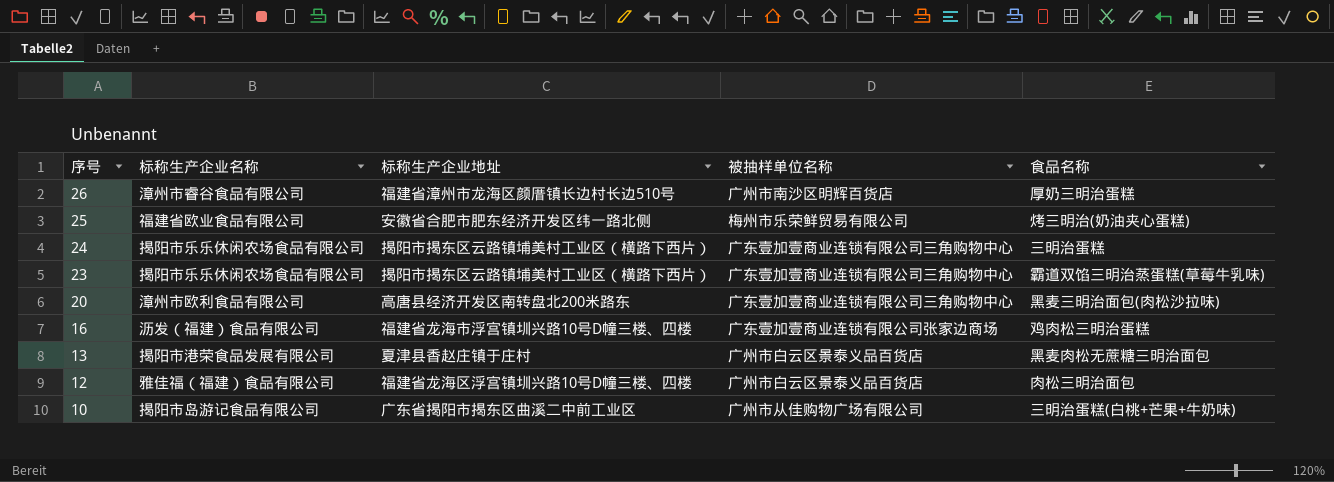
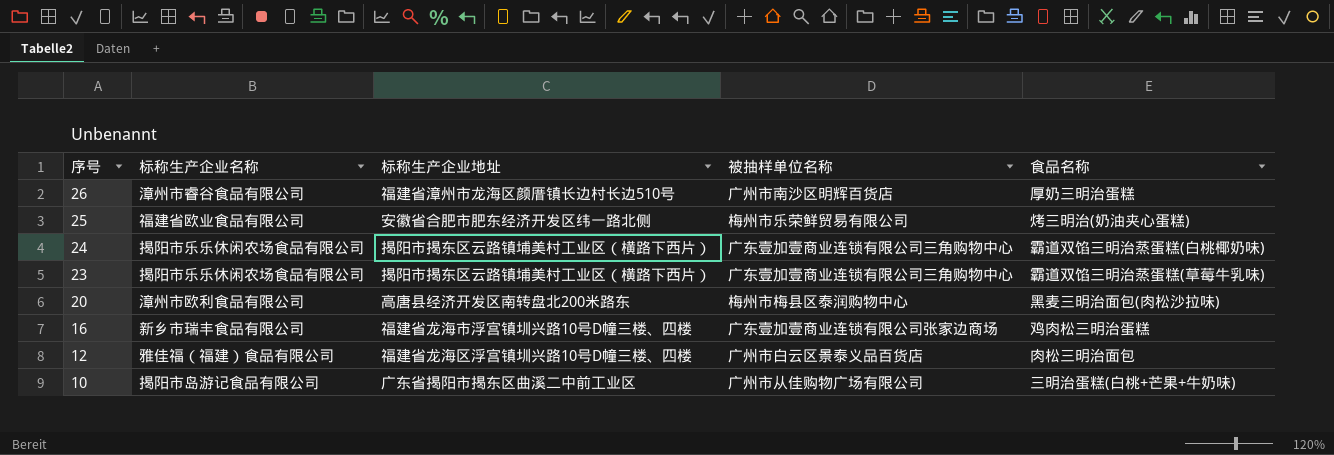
row 13: 揭阳市港荣食品发展有限公司 | 夏津县香赵庄镇于庄村 | 广州市白云区景泰义品百货店 | 黑麦肉松无蔗糖三明治面包 -> none
24 | 食品名称: 三明治蛋糕 -> 霸道双馅三明治蒸蛋糕(白桃椰奶味)
20 | 被抽样单位名称: 广东壹加壹商业连锁有限公司三角购物中心 -> 梅州市梅县区泰润购物中心
16 | 标称生产企业名称: 沥发（福建）食品有限公司 -> 新乡市瑞丰食品有限公司

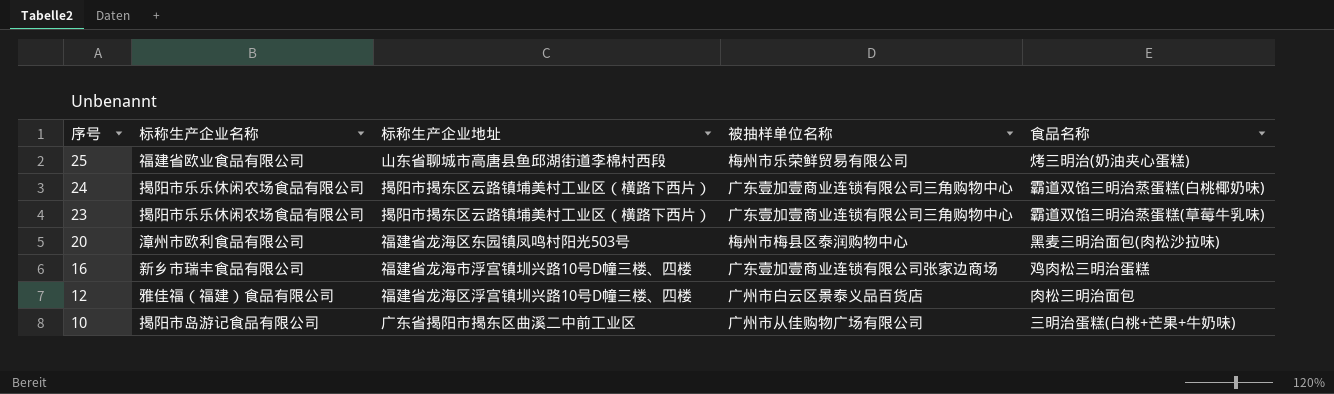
row 26: 漳州市睿谷食品有限公司 | 福建省漳州市龙海区颜厝镇长边村长边510号 | 广州市南沙区明辉百货店 | 厚奶三明治蛋糕 -> none
25 | 标称生产企业地址: 安徽省合肥市肥东经济开发区纬一路北侧 -> 山东省聊城市高唐县鱼邱湖街道李棉村西段
20 | 标称生产企业地址: 高唐县经济开发区南转盘北200米路东 -> 福建省龙海区东园镇凤鸣村阳光503号

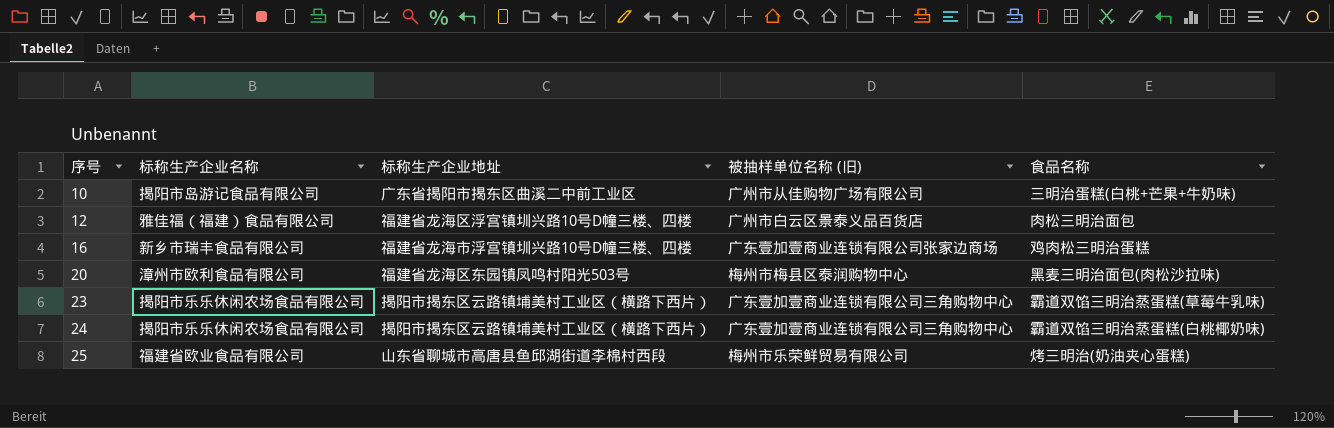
row order: 序号 descending -> 序号 ascending
column name: 被抽样单位名称 -> 被抽样单位名称 (旧)

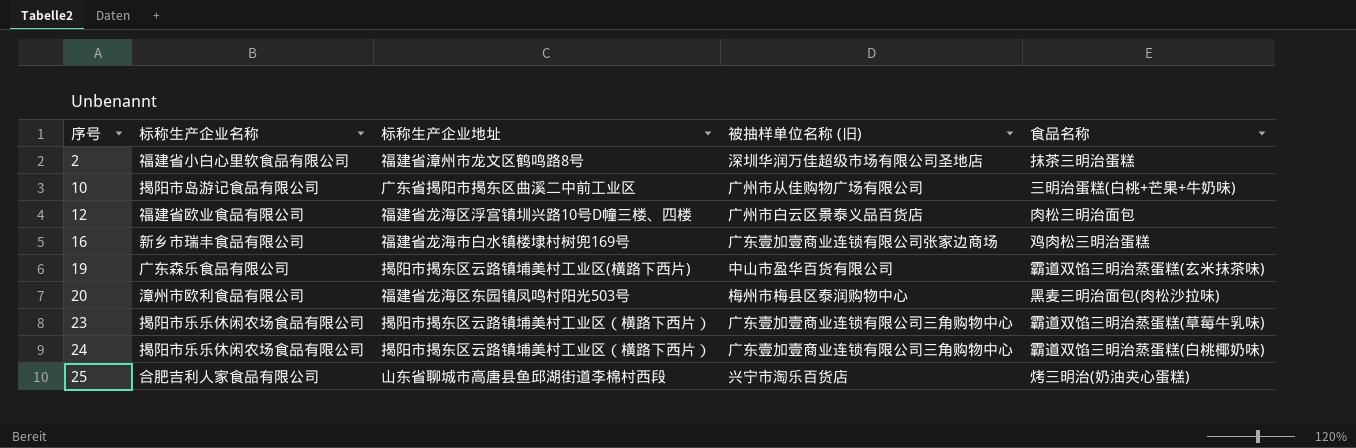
row 2: none -> 福建省小白心里软食品有限公司 | 福建省漳州市龙文区鹤鸣路8号 | 深圳华润万佳超级市场有限公司圣地店 | 抹茶三明治蛋糕
12 | 标称生产企业名称: 雅佳福（福建）食品有限公司 -> 福建省欧业食品有限公司
16 | 标称生产企业地址: 福建省龙海市浮宫镇圳兴路10号D幢三楼、四楼 -> 福建省龙海市白水镇楼埭村树兜169号
row 19: none -> 广东森乐食品有限公司 | 揭阳市揭东区云路镇埔美村工业区(横路下西片) | 中山市盈华百货有限公司 | 霸道双馅三明治蒸蛋糕(玄米抹茶味)
25 | 标称生产企业名称: 福建省欧业食品有限公司 -> 合肥吉利人家食品有限公司
25 | 被抽样单位名称 (旧): 梅州市乐荣鲜贸易有限公司 -> 兴宁市淘乐百货店

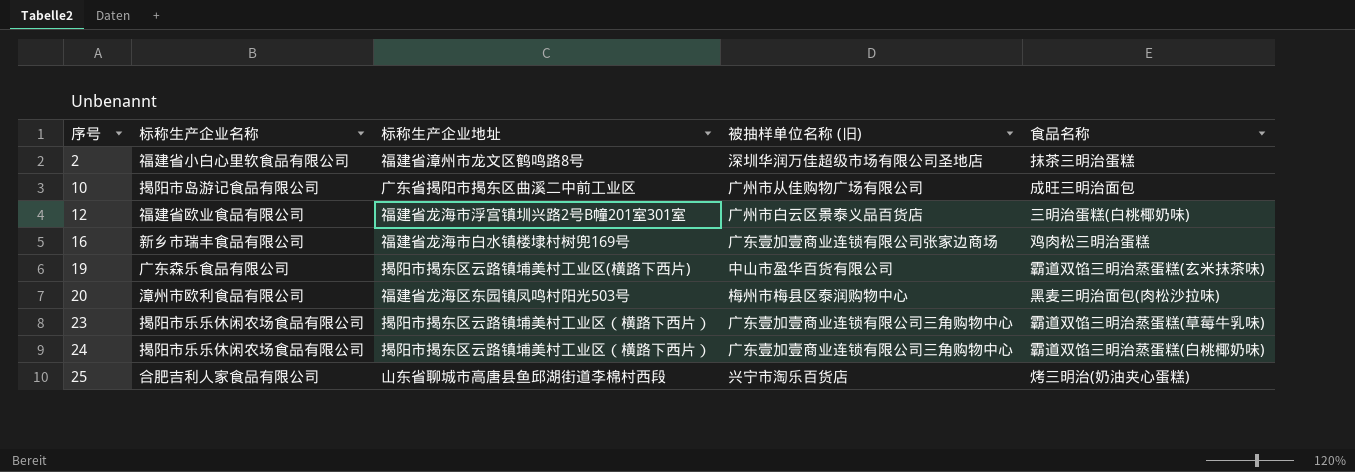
10 | 食品名称: 三明治蛋糕(白桃+芒果+牛奶味) -> 成旺三明治面包
12 | 标称生产企业地址: 福建省龙海区浮宫镇圳兴路10号D幢三楼、四楼 -> 福建省龙海市浮宫镇圳兴路2号B幢201室301室
12 | 食品名称: 肉松三明治面包 -> 三明治蛋糕(白桃椰奶味)

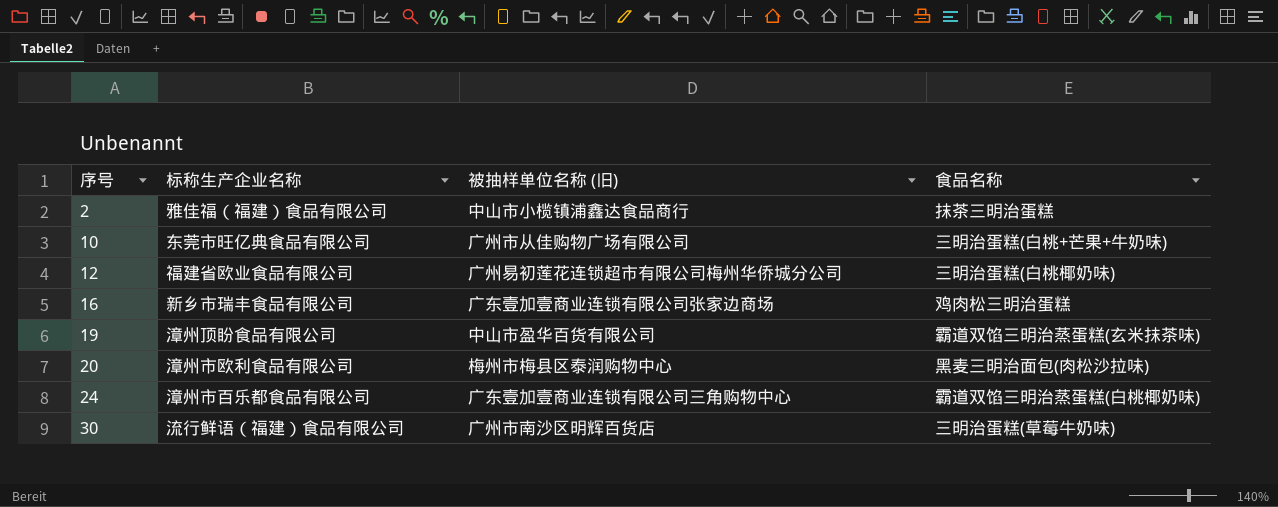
column 标称生产企业地址 | position: 3 -> none
row 23: 揭阳市乐乐休闲农场食品有限公司 | 揭阳市揭东区云路镇埔美村工业区（横路下西片） | 广东壹加壹商业连锁有限公司三角购物中心 | 霸道双馅三明治蒸蛋糕(草莓牛乳味) -> none
row 25: 合肥吉利人家食品有限公司 | 山东省聊城市高唐县鱼邱湖街道李棉村西段 | 兴宁市淘乐百货店 | 烤三明治(奶油夹心蛋糕) -> none
2 | 标称生产企业名称: 福建省小白心里软食品有限公司 -> 雅佳福（福建）食品有限公司
2 | 被抽样单位名称 (旧): 深圳华润万佳超级市场有限公司圣地店 -> 中山市小榄镇浦鑫达食品商行
10 | 标称生产企业名称: 揭阳市岛游记食品有限公司 -> 东莞市旺亿典食品有限公司
10 | 食品名称: 成旺三明治面包 -> 三明治蛋糕(白桃+芒果+牛奶味)
12 | 被抽样单位名称 (旧): 广州市白云区景泰义品百货店 -> 广州易初莲花连锁超市有限公司梅州华侨城分公司
19 | 标称生产企业名称: 广东森乐食品有限公司 -> 漳州顶盼食品有限公司
24 | 标称生产企业名称: 揭阳市乐乐休闲农场食品有限公司 -> 漳州市百乐都食品有限公司
row 30: none -> 流行鲜语（福建）食品有限公司 | 广州市南沙区明辉百货店 | 三明治蛋糕(草莓牛奶味)

